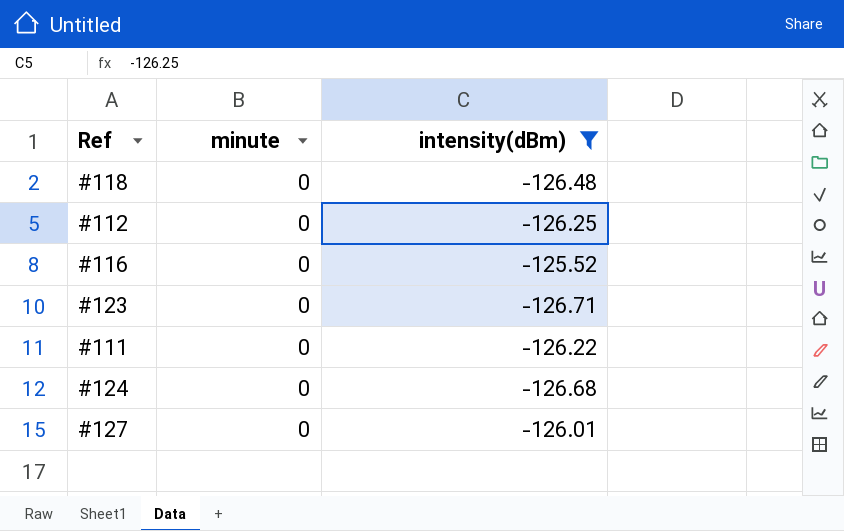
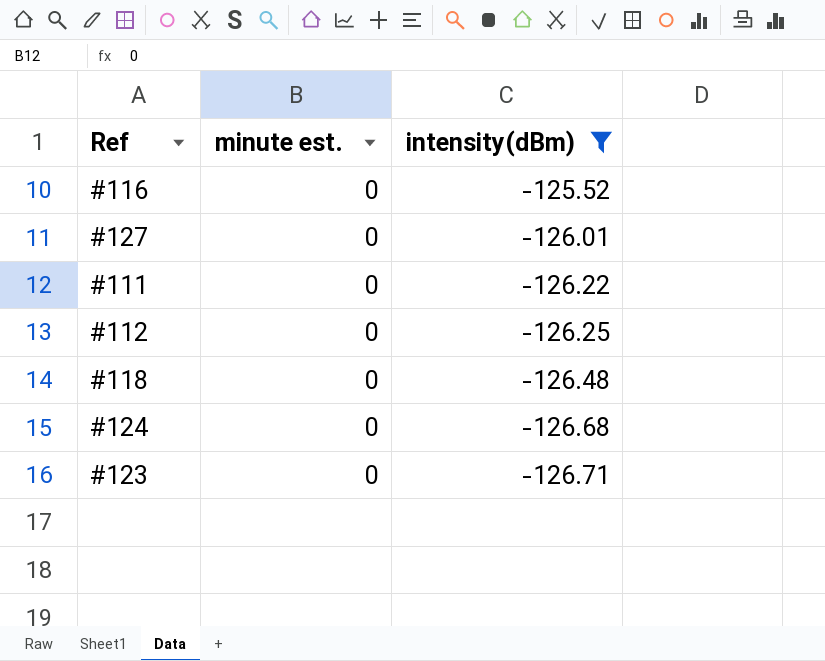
row order: none -> intensity(dBm) descending
column name: minute -> minute est.

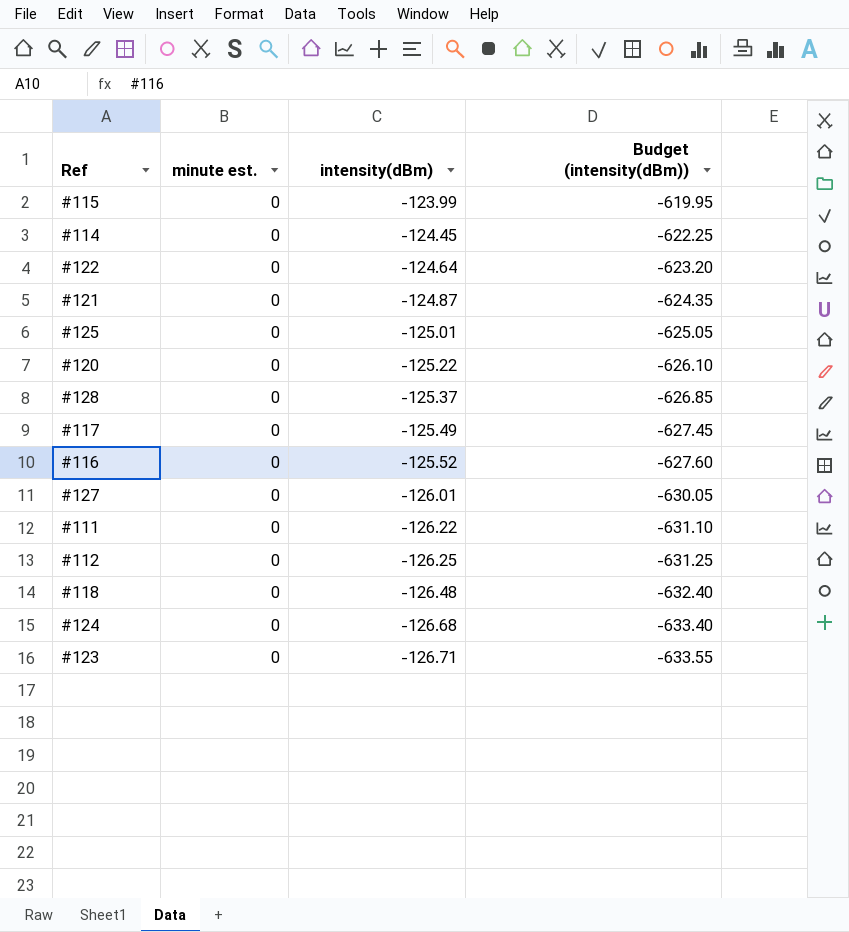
filter: intensity(dBm) <= -125.52 -> none
column Budget (intensity(dBm)) | formula: none -> [intensity(dBm)] * 5

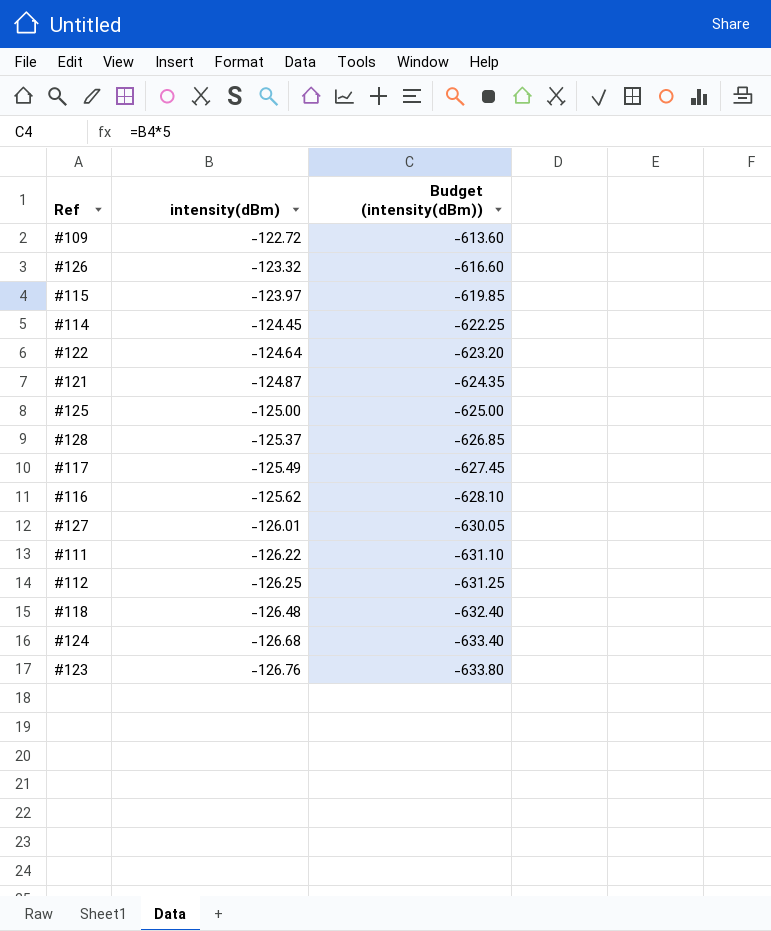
column minute est. | position: 2 -> none
row #120: 0 | -125.22 | -626.10 -> none
row #109: none -> -122.72 | -613.60
row #126: none -> -123.32 | -616.60
#115 | intensity(dBm): -123.99 -> -123.97
#115 | Budget (intensity(dBm)): -619.95 -> -619.85
#125 | intensity(dBm): -125.01 -> -125.00
#125 | Budget (intensity(dBm)): -625.05 -> -625.00
#116 | intensity(dBm): -125.52 -> -125.62
#116 | Budget (intensity(dBm)): -627.60 -> -628.10
#123 | intensity(dBm): -126.71 -> -126.76
#123 | Budget (intensity(dBm)): -633.55 -> -633.80

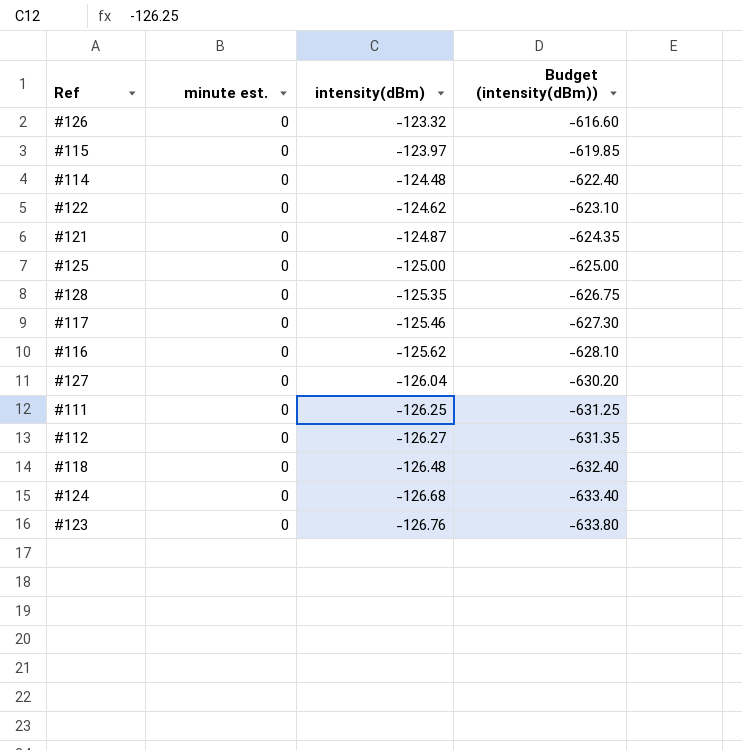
column minute est. | position: none -> 2
row #109: -122.72 | -613.60 -> none
#114 | intensity(dBm): -124.45 -> -124.48
#114 | Budget (intensity(dBm)): -622.25 -> -622.40
#122 | intensity(dBm): -124.64 -> -124.62
#122 | Budget (intensity(dBm)): -623.20 -> -623.10
#128 | intensity(dBm): -125.37 -> -125.35
#128 | Budget (intensity(dBm)): -626.85 -> -626.75
#117 | intensity(dBm): -125.49 -> -125.46
#117 | Budget (intensity(dBm)): -627.45 -> -627.30
#127 | intensity(dBm): -126.01 -> -126.04
#127 | Budget (intensity(dBm)): -630.05 -> -630.20
#111 | intensity(dBm): -126.22 -> -126.25
#111 | Budget (intensity(dBm)): -631.10 -> -631.25
#112 | intensity(dBm): -126.25 -> -126.27
#112 | Budget (intensity(dBm)): -631.25 -> -631.35

